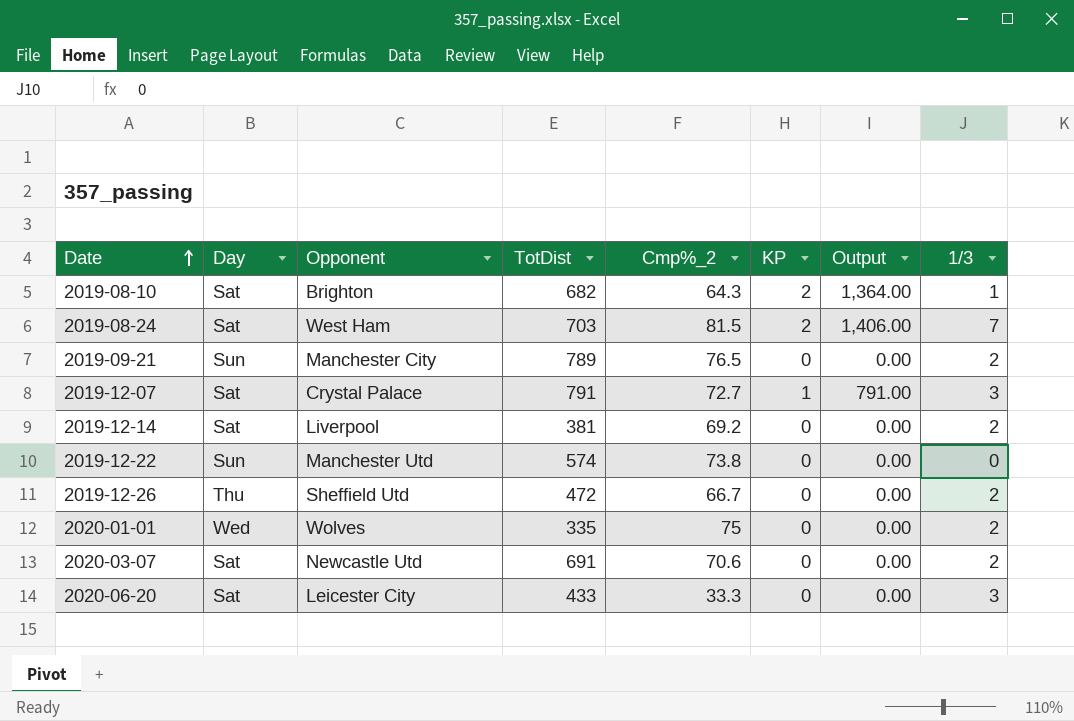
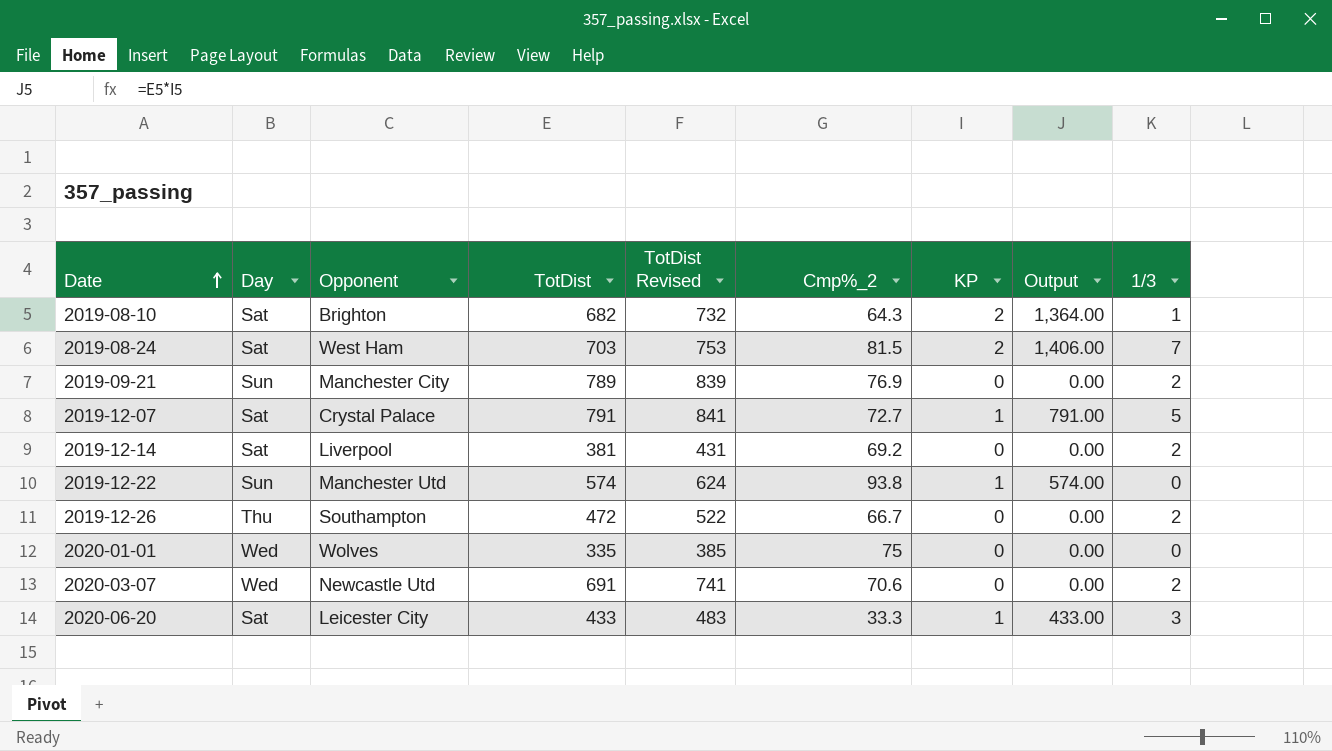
column TotDist Revised | formula: none -> [TotDist] + 50
2019-09-21 | Cmp%_2: 76.5 -> 76.9
2019-12-07 | 1/3: 3 -> 5
2019-12-22 | Cmp%_2: 73.8 -> 93.8
2019-12-22 | KP: 0 -> 1
2019-12-22 | Output: 0.00 -> 574.00
2019-12-26 | Opponent: Sheffield Utd -> Southampton
2020-01-01 | 1/3: 2 -> 0
2020-03-07 | Day: Sat -> Wed
2020-06-20 | KP: 0 -> 1
2020-06-20 | Output: 0.00 -> 433.00

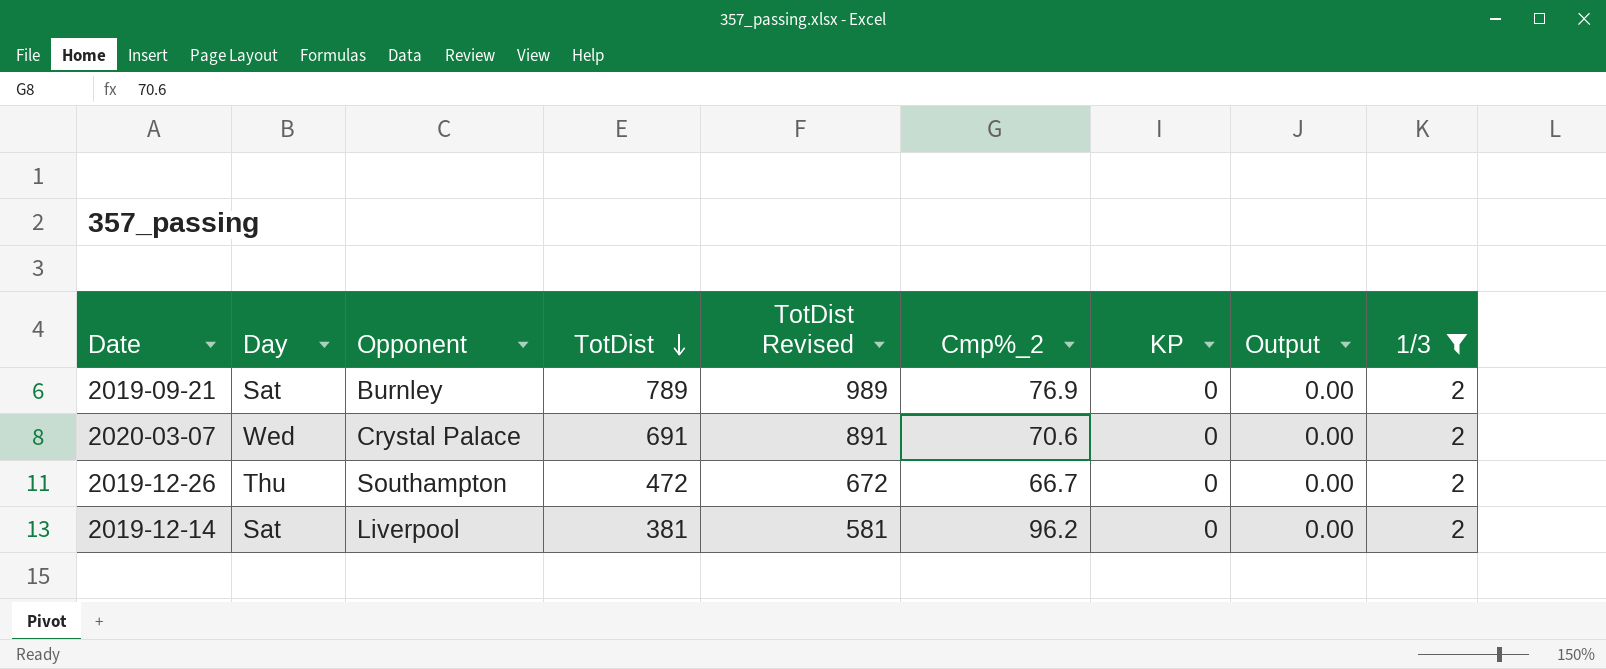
filter: none -> 1/3 = 2
row order: Date ascending -> TotDist descending
column TotDist Revised | formula: [TotDist] + 50 -> [TotDist] + 200
2019-09-21 | Day: Sun -> Sat
2019-09-21 | Opponent: Manchester City -> Burnley
2020-03-07 | Opponent: Newcastle Utd -> Crystal Palace
2019-12-14 | Cmp%_2: 69.2 -> 96.2

